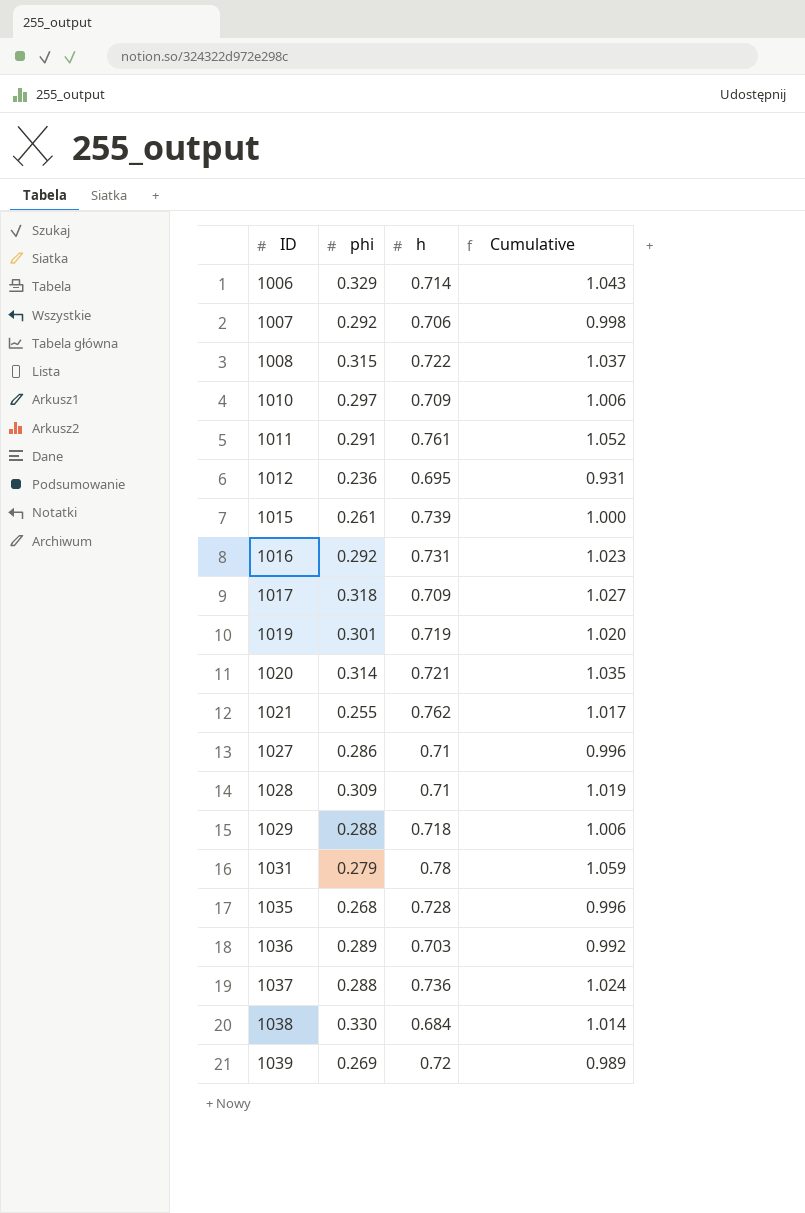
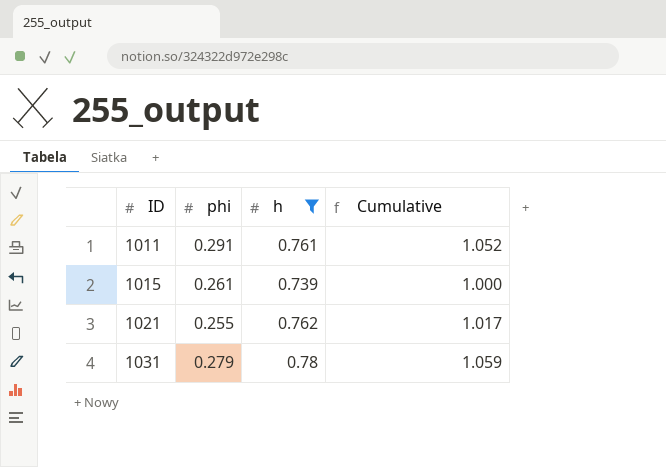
filter: none -> h >= 0.739

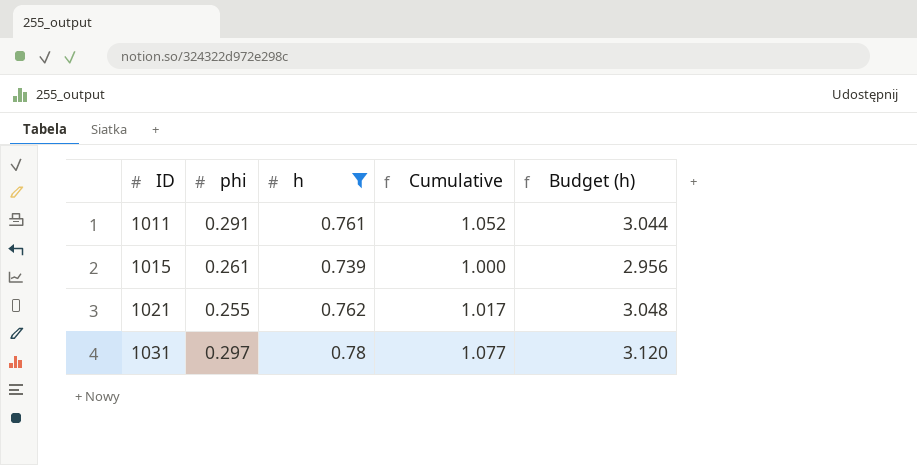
column Budget (h) | formula: none -> [h] * 4
1031 | phi: 0.279 -> 0.297
1031 | Cumulative: 1.059 -> 1.077

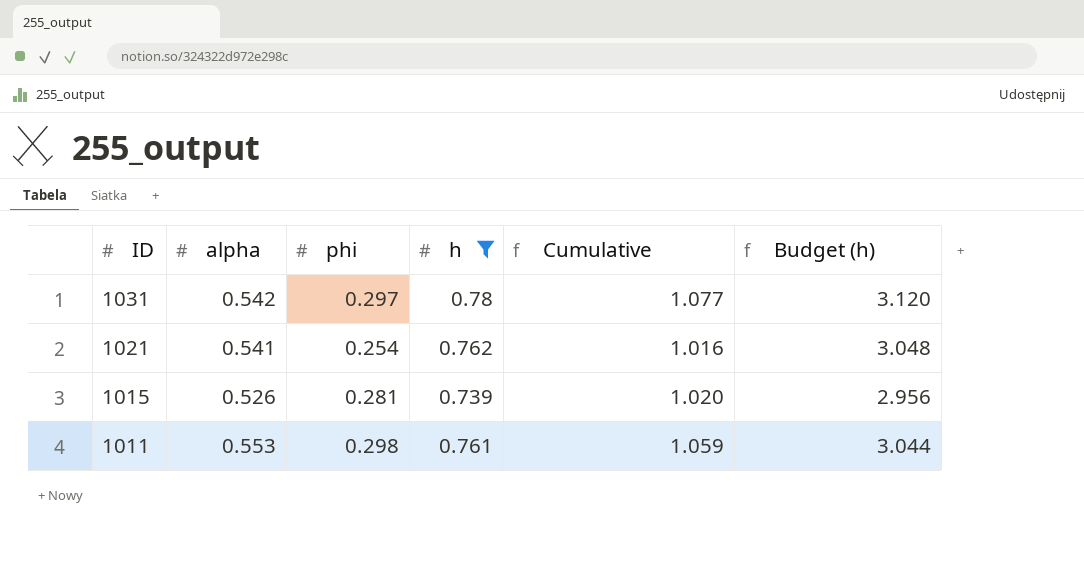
row order: ID ascending -> ID descending
column alpha | position: none -> 2
1021 | phi: 0.255 -> 0.254
1021 | Cumulative: 1.017 -> 1.016
1015 | phi: 0.261 -> 0.281
1015 | Cumulative: 1.000 -> 1.020
1011 | phi: 0.291 -> 0.298
1011 | Cumulative: 1.052 -> 1.059

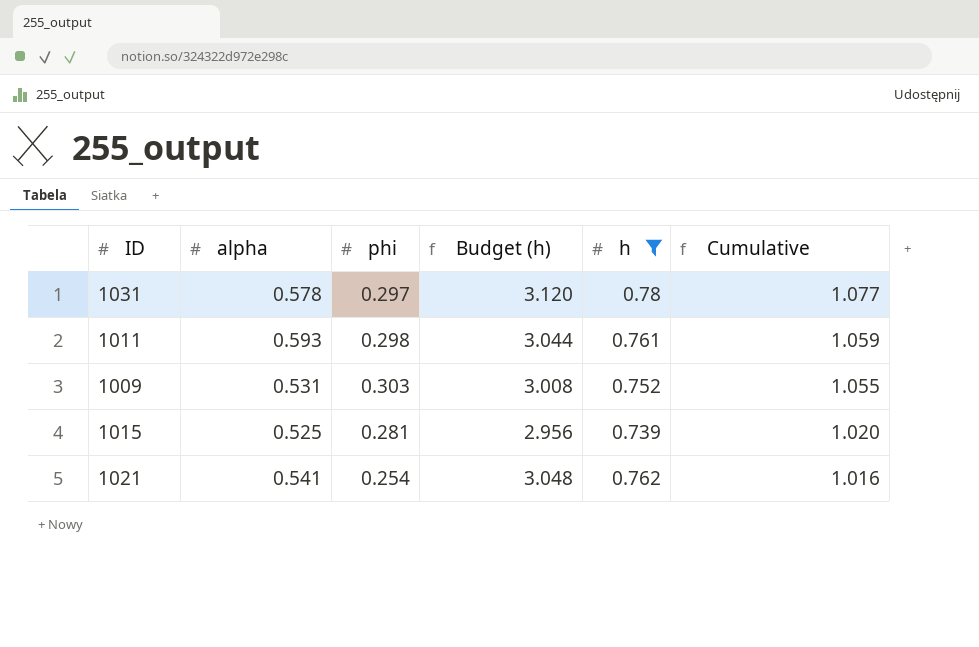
row order: ID descending -> Cumulative descending
column Budget (h) | position: 6 -> 4
1031 | alpha: 0.542 -> 0.578
1011 | alpha: 0.553 -> 0.593
row 1009: none -> 0.531 | 0.303 | 3.008 | 0.752 | 1.055
1015 | alpha: 0.526 -> 0.525

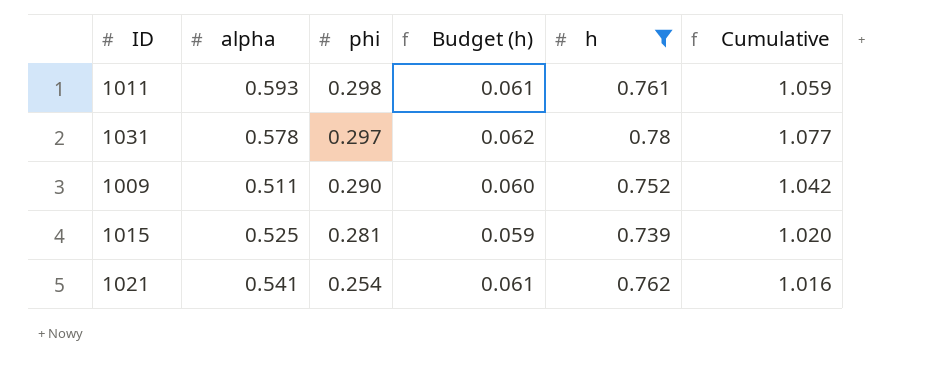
row order: Cumulative descending -> phi descending
column Budget (h) | formula: [h] * 4 -> [h] * 0.08
1009 | alpha: 0.531 -> 0.511
1009 | phi: 0.303 -> 0.290
1009 | Cumulative: 1.055 -> 1.042

